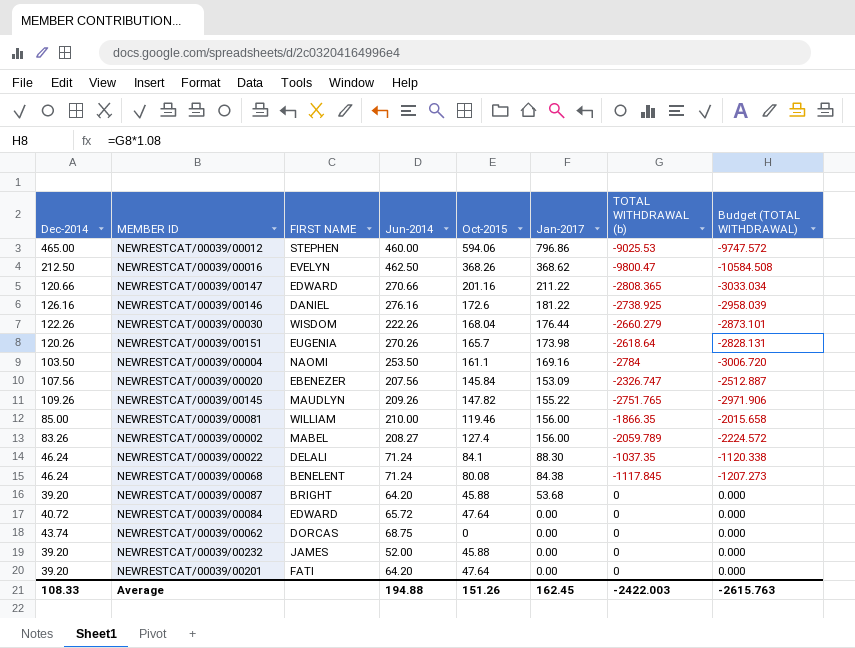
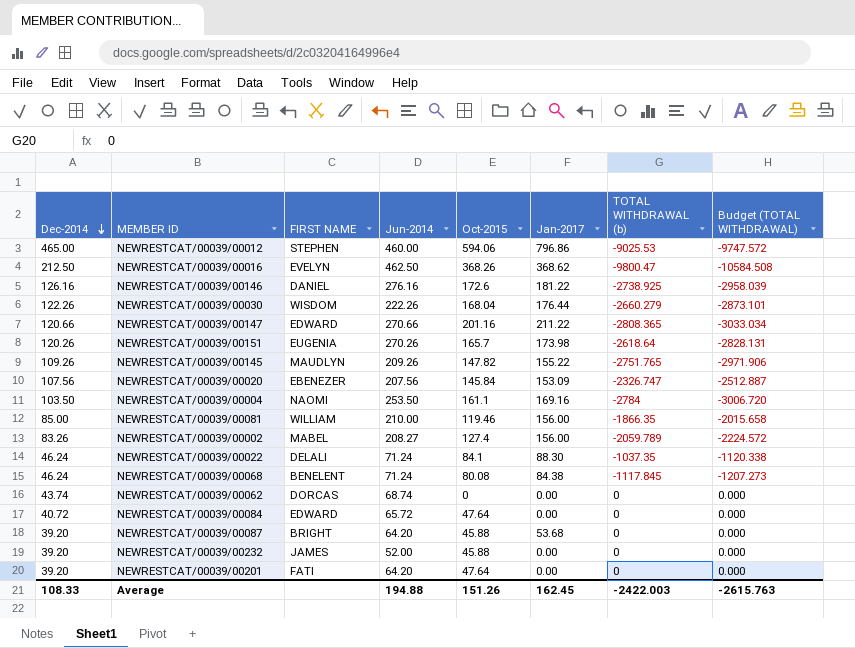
row order: none -> Dec-2014 descending
NEWRESTCAT/00039/00062 | Jun-2014: 68.75 -> 68.74

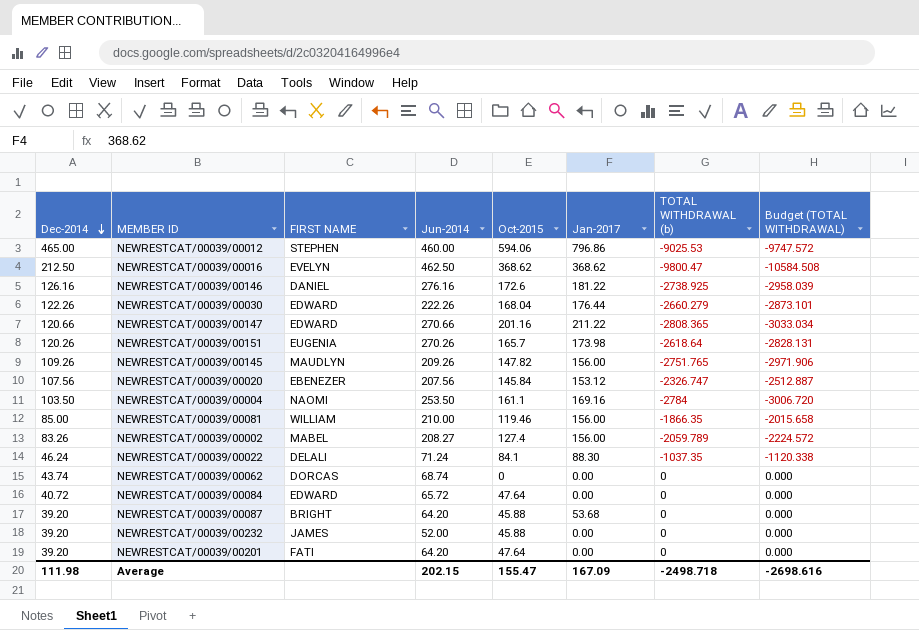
row NEWRESTCAT/00039/00068: 46.24 | BENELENT | 71.24 | 80.08 | 84.38 | -1117.845 | -1207.273 -> none
NEWRESTCAT/00039/00016 | Oct-2015: 368.26 -> 368.62
NEWRESTCAT/00039/00030 | FIRST NAME: WISDOM -> EDWARD
NEWRESTCAT/00039/00145 | Jan-2017: 155.22 -> 156.00
NEWRESTCAT/00039/00020 | Jan-2017: 153.09 -> 153.12
Average | Dec-2014: 108.33 -> 111.98
Average | Jun-2014: 194.88 -> 202.15
Average | Oct-2015: 151.26 -> 155.47
Average | Jan-2017: 162.45 -> 167.09
Average | TOTAL WITHDRAWAL (b): -2422.003 -> -2498.718
Average | Budget (TOTAL WITHDRAWAL): -2615.763 -> -2698.616

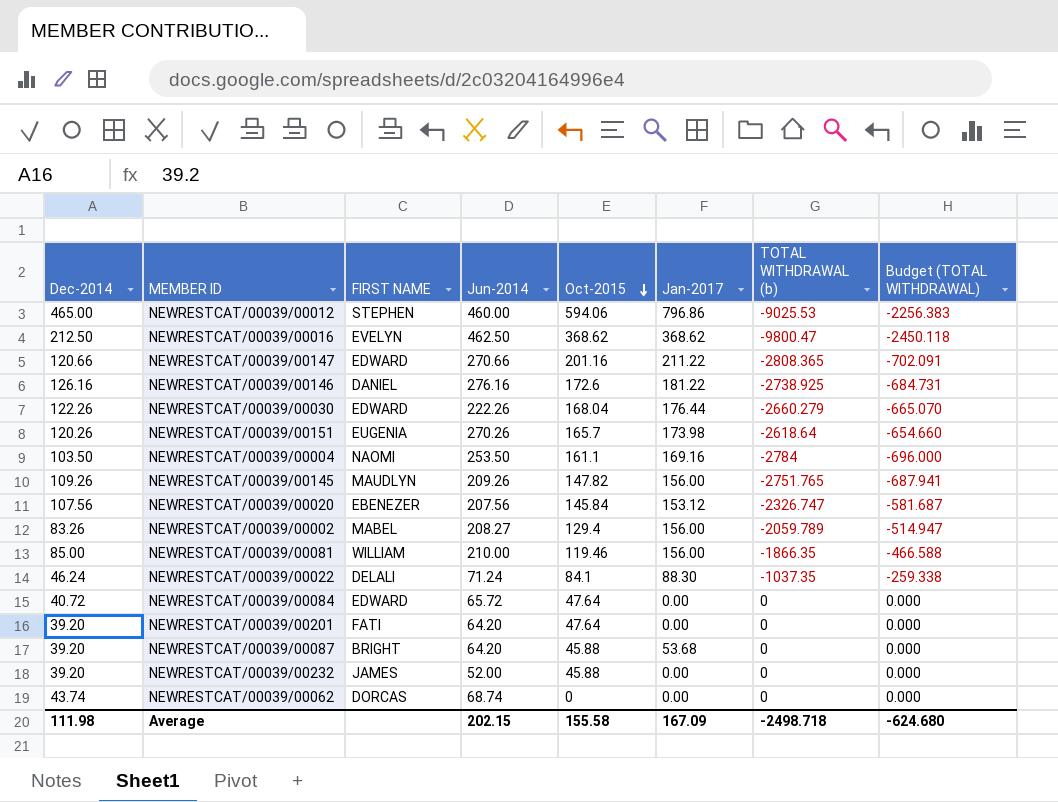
row order: Dec-2014 descending -> Oct-2015 descending
column Budget (TOTAL WITHDRAWAL) | formula: [TOTAL WITHDRAWAL (b)] * 1.08 -> [TOTAL WITHDRAWAL (b)] * 0.25
NEWRESTCAT/00039/00002 | Oct-2015: 127.4 -> 129.4
Average | Oct-2015: 155.47 -> 155.58
Average | Budget (TOTAL WITHDRAWAL): -2698.616 -> -624.680

